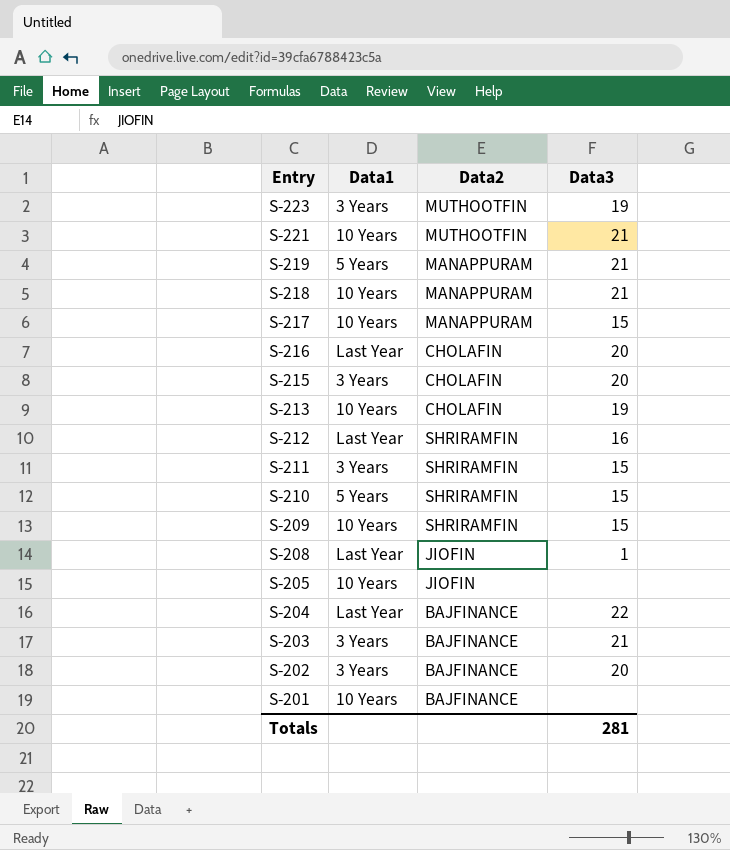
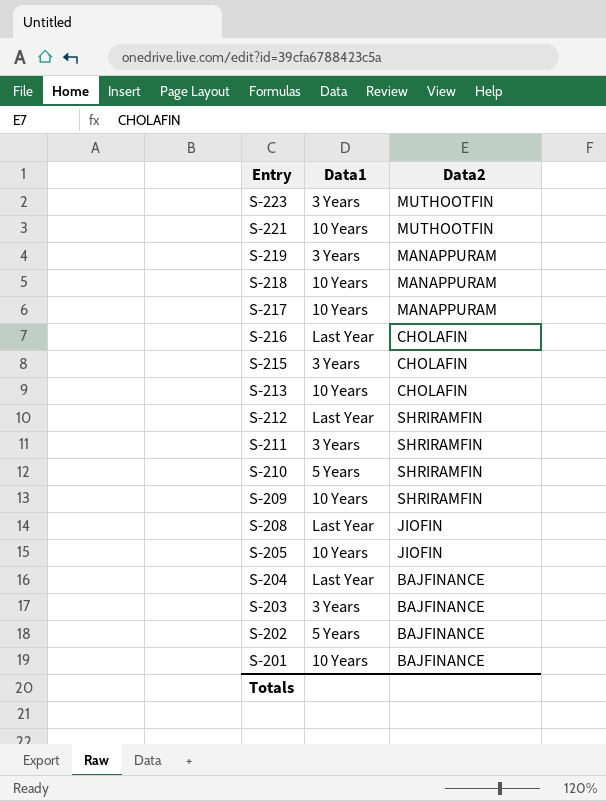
column Data3 | position: 4 -> none
S-219 | Data1: 5 Years -> 3 Years
S-202 | Data1: 3 Years -> 5 Years

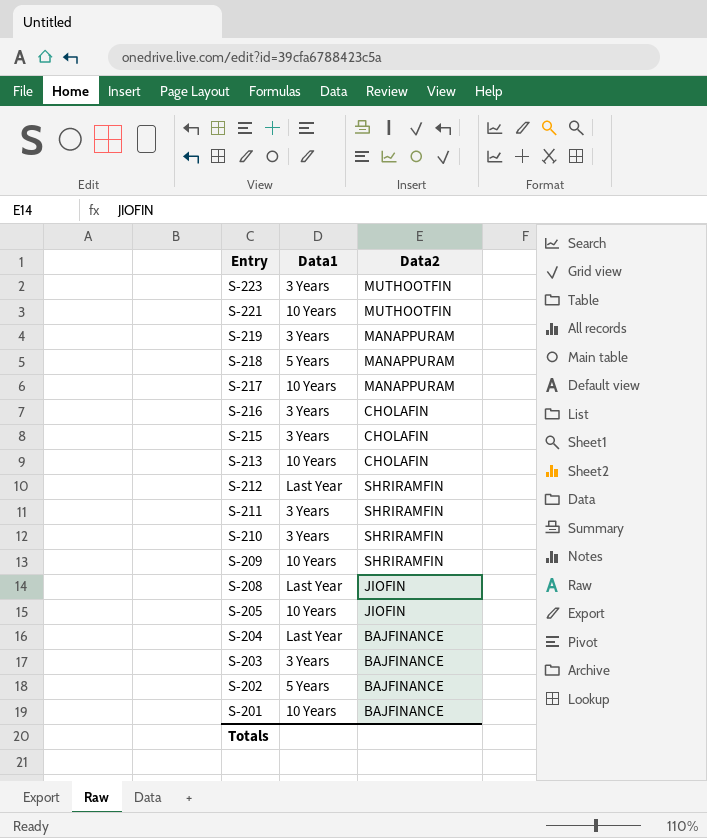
S-218 | Data1: 10 Years -> 5 Years
S-216 | Data1: Last Year -> 3 Years
S-210 | Data1: 5 Years -> 3 Years

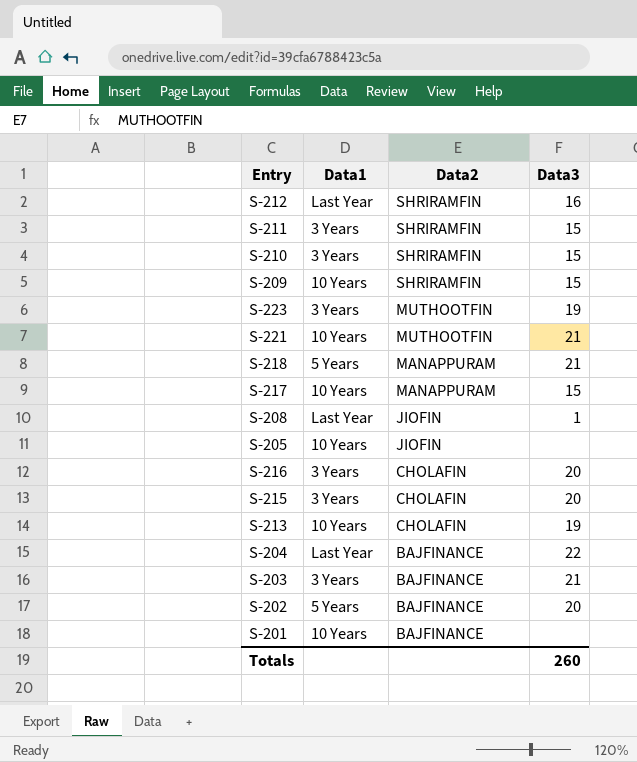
row order: Entry descending -> Data2 descending
column Data3 | position: none -> 4
row S-219: 3 Years | MANAPPURAM -> none

